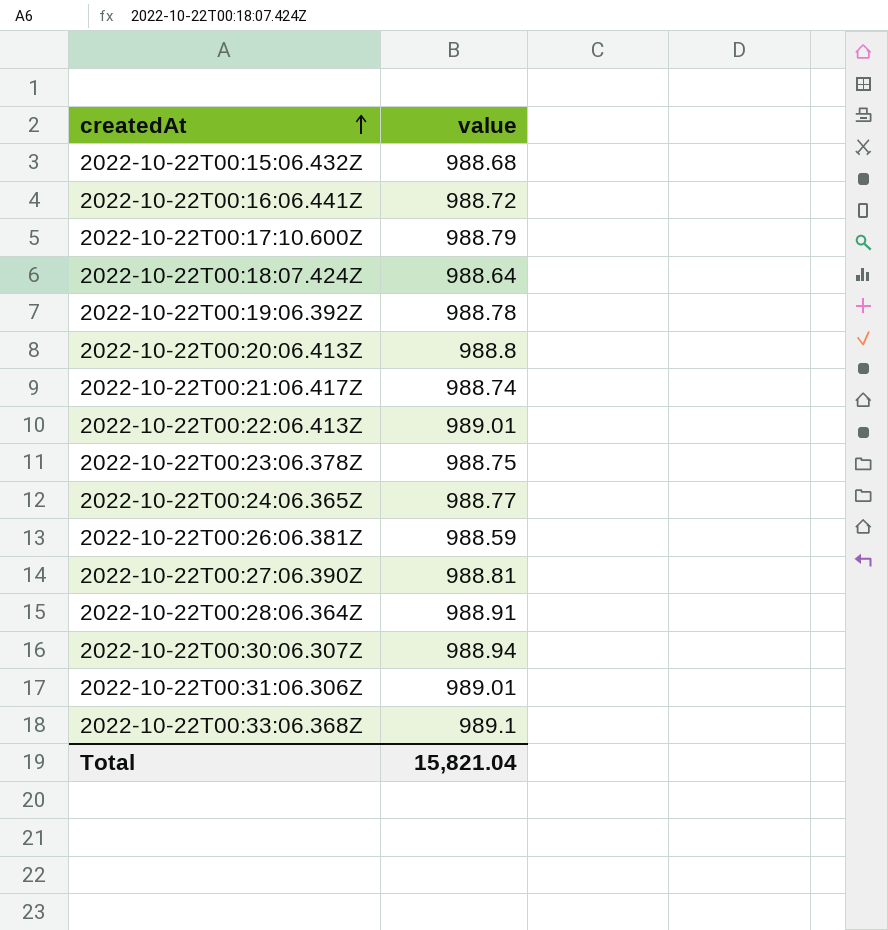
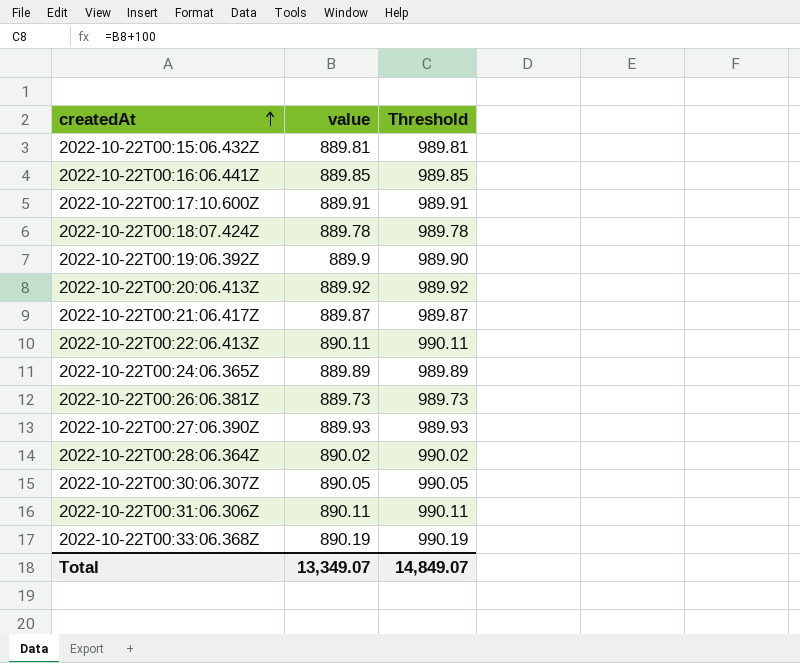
column Threshold | formula: none -> [value] + 100
row 2022-10-22T00:23:06.378Z: 988.75 -> none
2022-10-22T00:15:06.432Z | value: 988.68 -> 889.81
2022-10-22T00:16:06.441Z | value: 988.72 -> 889.85
2022-10-22T00:17:10.600Z | value: 988.79 -> 889.91
2022-10-22T00:18:07.424Z | value: 988.64 -> 889.78
2022-10-22T00:19:06.392Z | value: 988.78 -> 889.9
2022-10-22T00:20:06.413Z | value: 988.8 -> 889.92
2022-10-22T00:21:06.417Z | value: 988.74 -> 889.87
2022-10-22T00:22:06.413Z | value: 989.01 -> 890.11
2022-10-22T00:24:06.365Z | value: 988.77 -> 889.89
2022-10-22T00:26:06.381Z | value: 988.59 -> 889.73
2022-10-22T00:27:06.390Z | value: 988.81 -> 889.93
2022-10-22T00:28:06.364Z | value: 988.91 -> 890.02
2022-10-22T00:30:06.307Z | value: 988.94 -> 890.05
2022-10-22T00:31:06.306Z | value: 989.01 -> 890.11
2022-10-22T00:33:06.368Z | value: 989.1 -> 890.19
Total | value: 15,821.04 -> 13,349.07

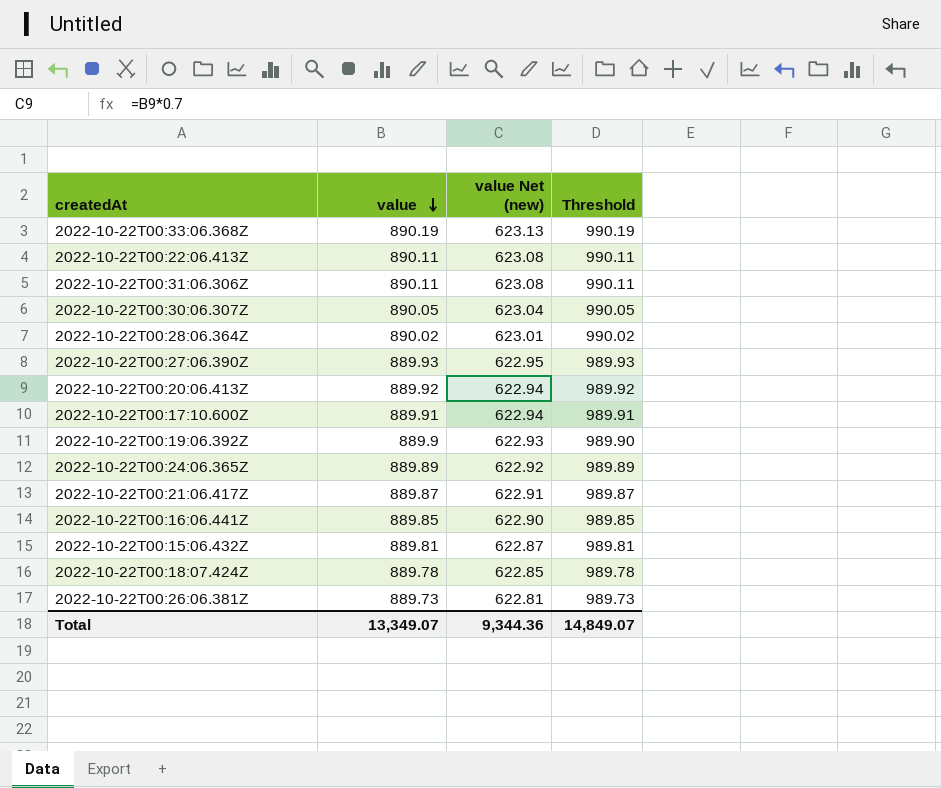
row order: createdAt ascending -> value descending
column value Net (new) | formula: none -> [value] * 0.7

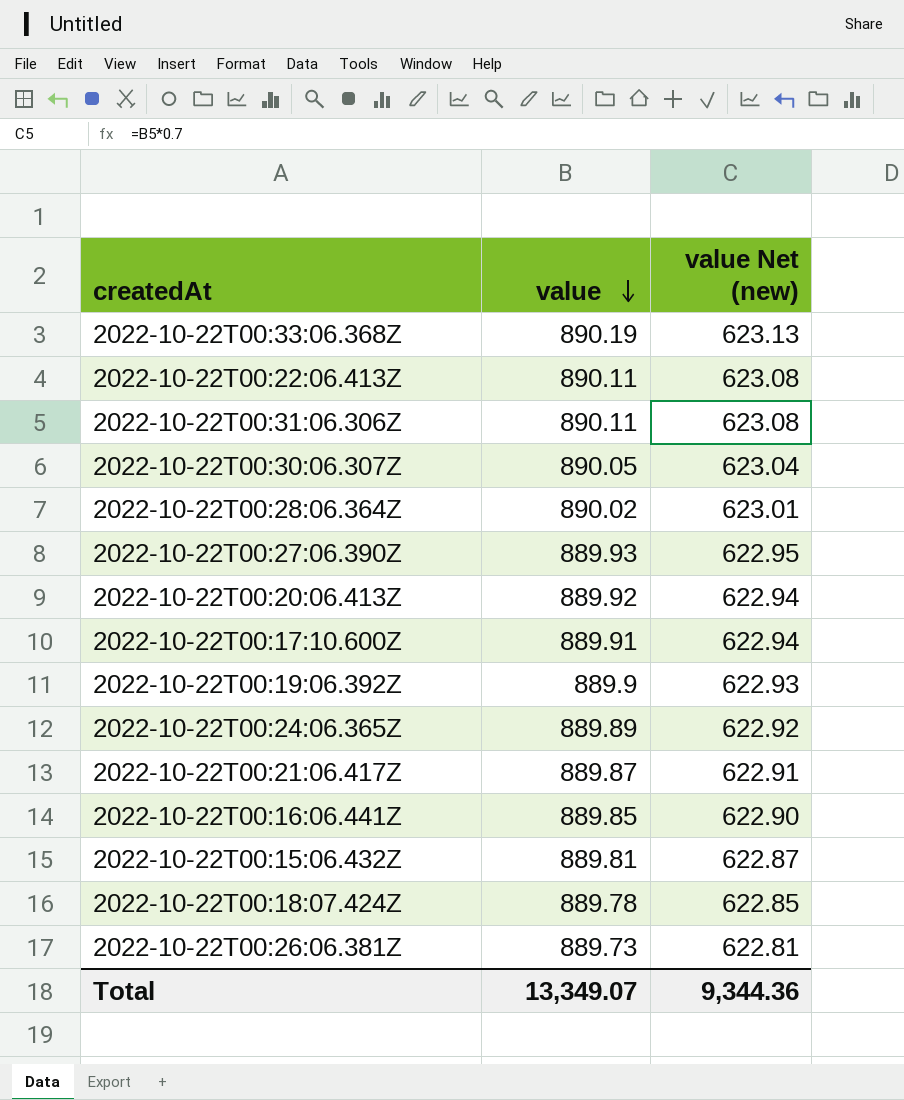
column Threshold | formula: [value] + 100 -> none

